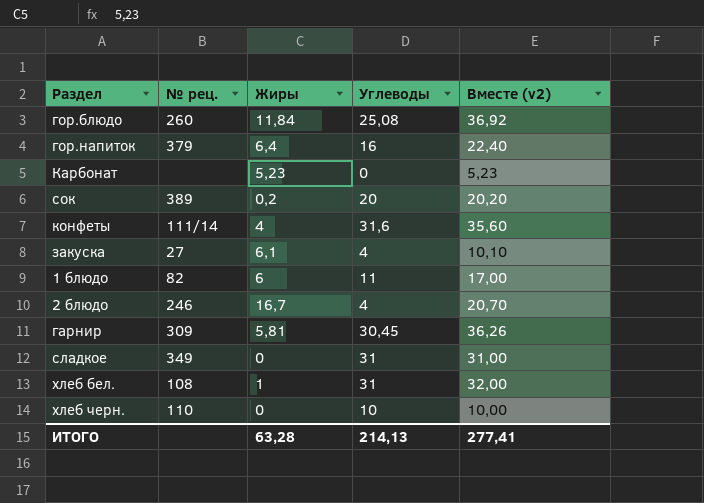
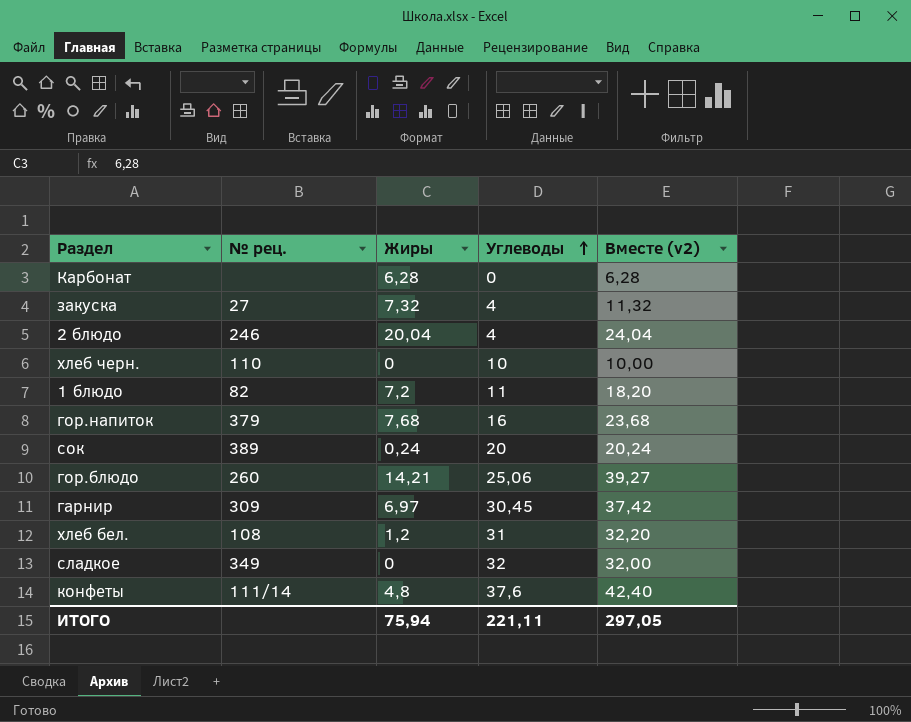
row order: none -> Углеводы ascending
Карбонат | Жиры: 5,23 -> 6,28
Карбонат | Вместе (v2): 5,23 -> 6,28
закуска | Жиры: 6,1 -> 7,32
закуска | Вместе (v2): 10,10 -> 11,32
2 блюдо | Жиры: 16,7 -> 20,04
2 блюдо | Вместе (v2): 20,70 -> 24,04
1 блюдо | Жиры: 6 -> 7,2
1 блюдо | Вместе (v2): 17,00 -> 18,20
гор.напиток | Жиры: 6,4 -> 7,68
гор.напиток | Вместе (v2): 22,40 -> 23,68
сок | Жиры: 0,2 -> 0,24
сок | Вместе (v2): 20,20 -> 20,24
гор.блюдо | Жиры: 11,84 -> 14,21
гор.блюдо | Углеводы: 25,08 -> 25,06
гор.блюдо | Вместе (v2): 36,92 -> 39,27
гарнир | Жиры: 5,81 -> 6,97
гарнир | Вместе (v2): 36,26 -> 37,42
хлеб бел. | Жиры: 1 -> 1,2
хлеб бел. | Вместе (v2): 32,00 -> 32,20
сладкое | Углеводы: 31 -> 32
сладкое | Вместе (v2): 31,00 -> 32,00
конфеты | Жиры: 4 -> 4,8
конфеты | Углеводы: 31,6 -> 37,6
конфеты | Вместе (v2): 35,60 -> 42,40
ИТОГО | Жиры: 63,28 -> 75,94
ИТОГО | Углеводы: 214,13 -> 221,11
ИТОГО | Вместе (v2): 277,41 -> 297,05

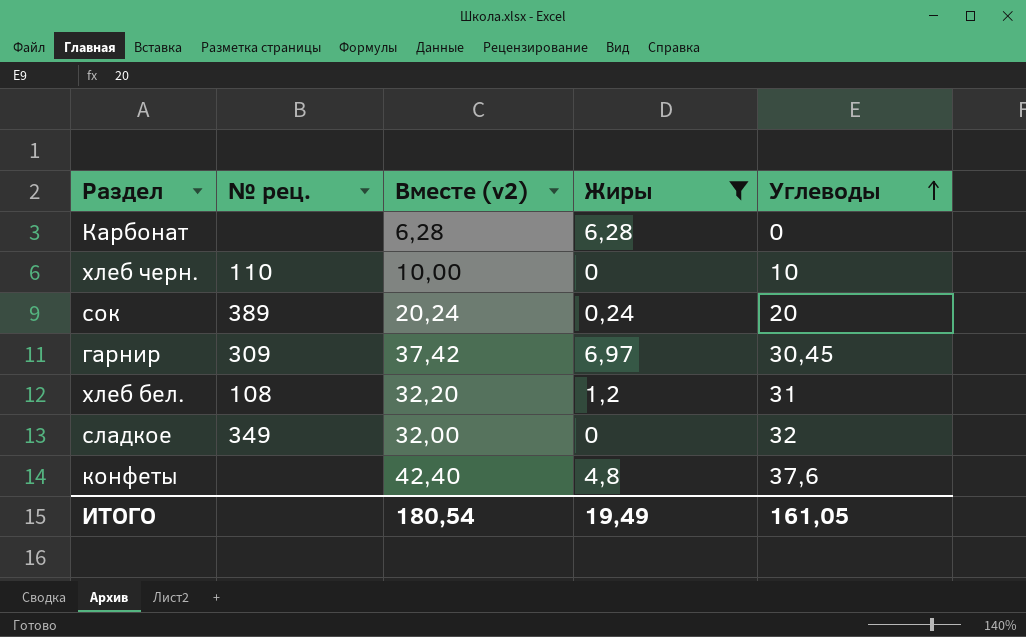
filter: none -> Жиры <= 6,97
column Вместе (v2) | position: 5 -> 3
конфеты | № рец.: 111/14 -> none
ИТОГО | Вместе (v2): 297,05 -> 180,54
ИТОГО | Жиры: 75,94 -> 19,49
ИТОГО | Углеводы: 221,11 -> 161,05

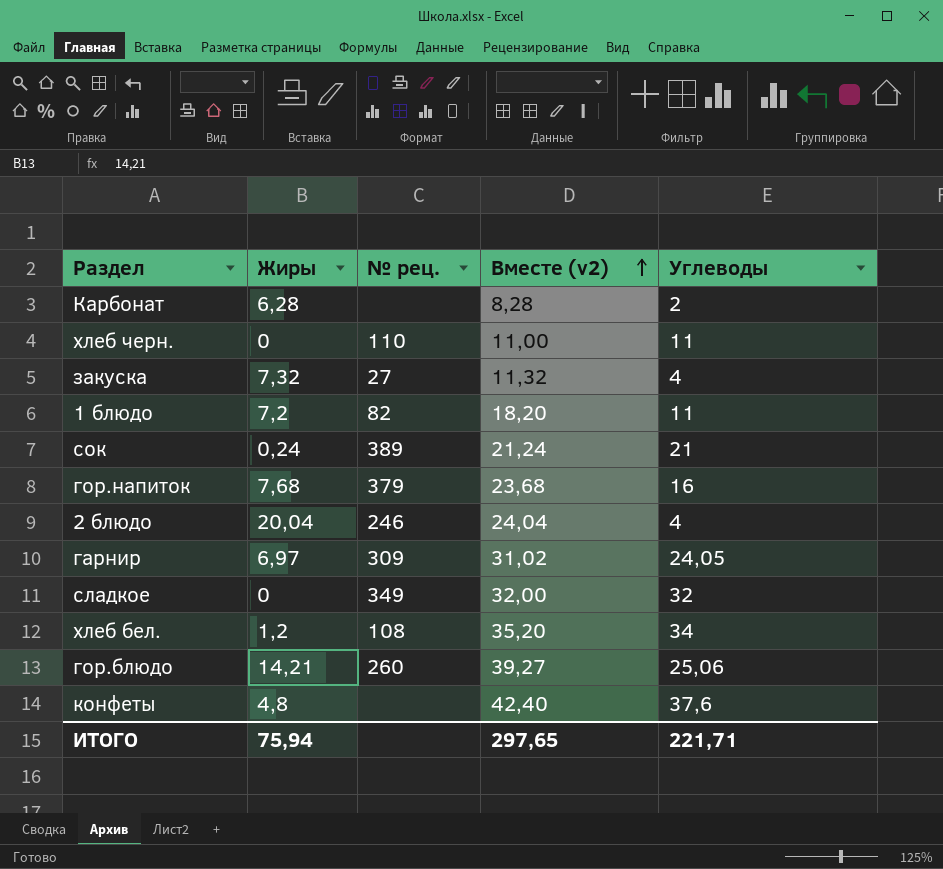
filter: Жиры <= 6,97 -> none
row order: Углеводы ascending -> Вместе (v2) ascending
column Жиры | position: 4 -> 2
Карбонат | Вместе (v2): 6,28 -> 8,28
Карбонат | Углеводы: 0 -> 2
хлеб черн. | Вместе (v2): 10,00 -> 11,00
хлеб черн. | Углеводы: 10 -> 11
сок | Вместе (v2): 20,24 -> 21,24
сок | Углеводы: 20 -> 21
гарнир | Вместе (v2): 37,42 -> 31,02
гарнир | Углеводы: 30,45 -> 24,05
хлеб бел. | Вместе (v2): 32,20 -> 35,20
хлеб бел. | Углеводы: 31 -> 34
ИТОГО | Жиры: 19,49 -> 75,94
ИТОГО | Вместе (v2): 180,54 -> 297,65
ИТОГО | Углеводы: 161,05 -> 221,71

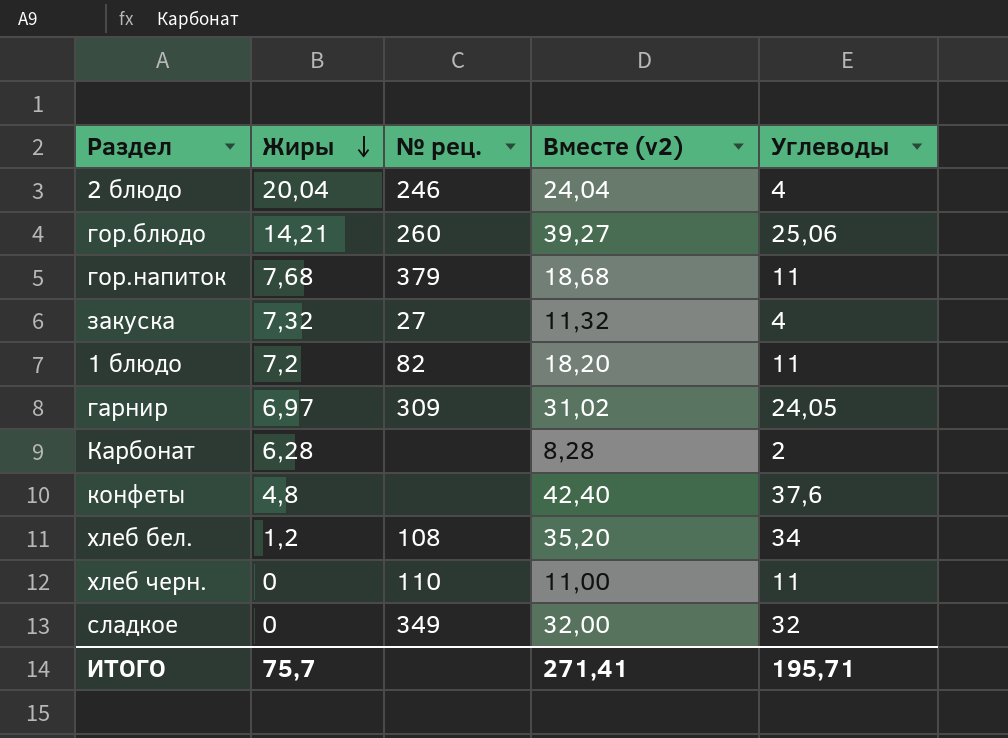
row order: Вместе (v2) ascending -> Жиры descending
row сок: 0,24 | 389 | 21,24 | 21 -> none
гор.напиток | Вместе (v2): 23,68 -> 18,68
гор.напиток | Углеводы: 16 -> 11
ИТОГО | Жиры: 75,94 -> 75,7
ИТОГО | Вместе (v2): 297,65 -> 271,41
ИТОГО | Углеводы: 221,71 -> 195,71

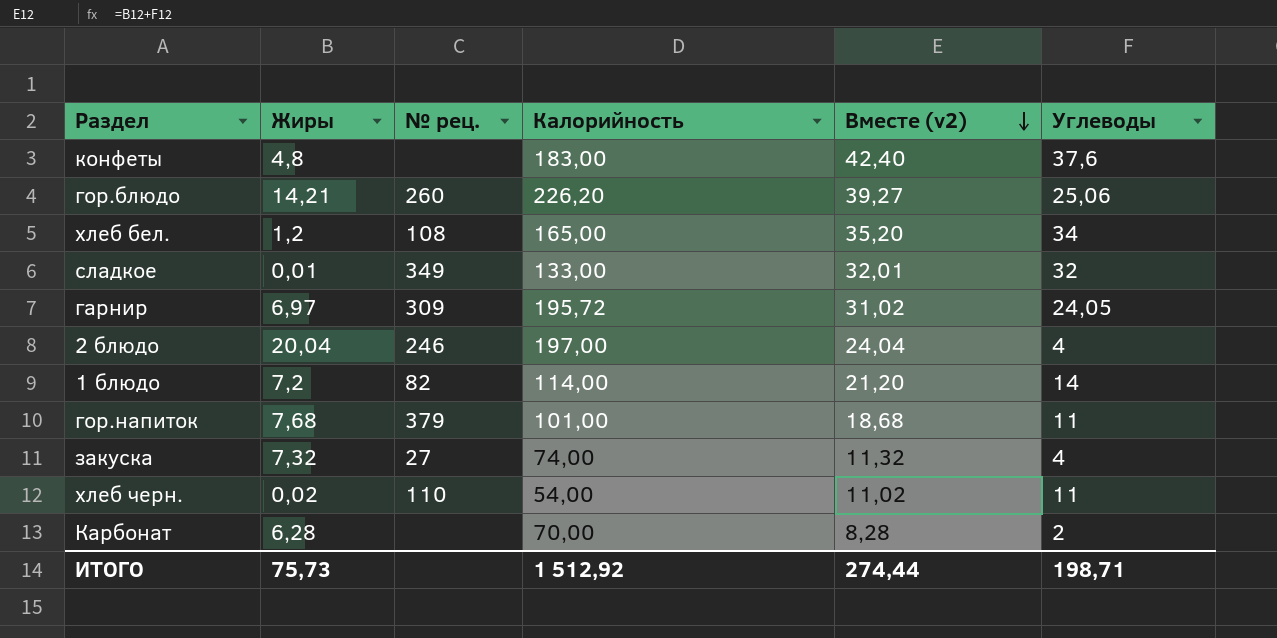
row order: Жиры descending -> Вместе (v2) descending
column Калорийность | position: none -> 4
сладкое | Жиры: 0 -> 0,01
сладкое | Вместе (v2): 32,00 -> 32,01
1 блюдо | Вместе (v2): 18,20 -> 21,20
1 блюдо | Углеводы: 11 -> 14
хлеб черн. | Жиры: 0 -> 0,02
хлеб черн. | Вместе (v2): 11,00 -> 11,02
ИТОГО | Жиры: 75,7 -> 75,73
ИТОГО | Вместе (v2): 271,41 -> 274,44
ИТОГО | Углеводы: 195,71 -> 198,71

